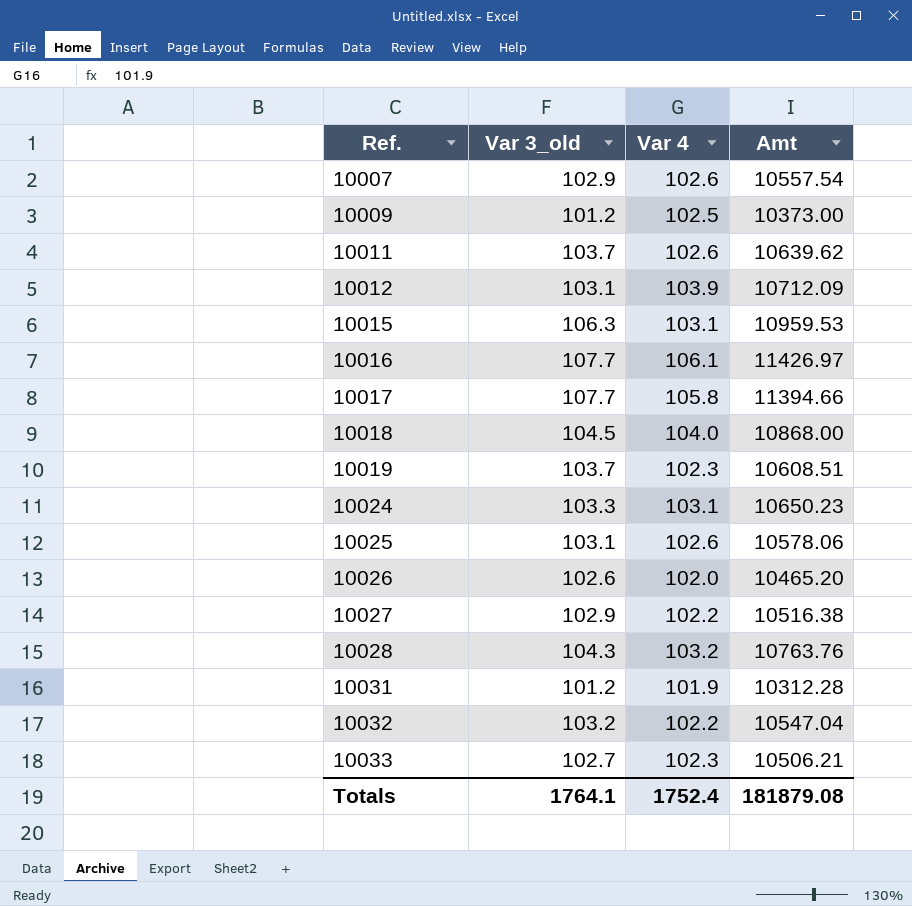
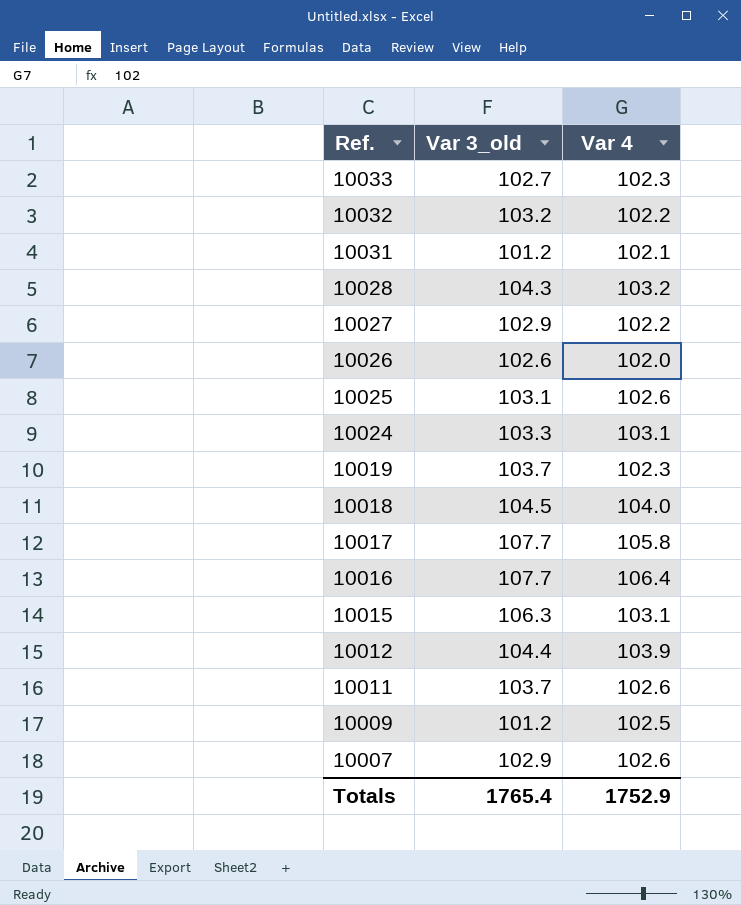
row order: Ref. ascending -> Ref. descending
column Amt | formula: [Var 3_old] * [Var 4] -> none
10031 | Var 4: 101.9 -> 102.1
10016 | Var 4: 106.1 -> 106.4
10012 | Var 3_old: 103.1 -> 104.4
Totals | Var 3_old: 1764.1 -> 1765.4
Totals | Var 4: 1752.4 -> 1752.9

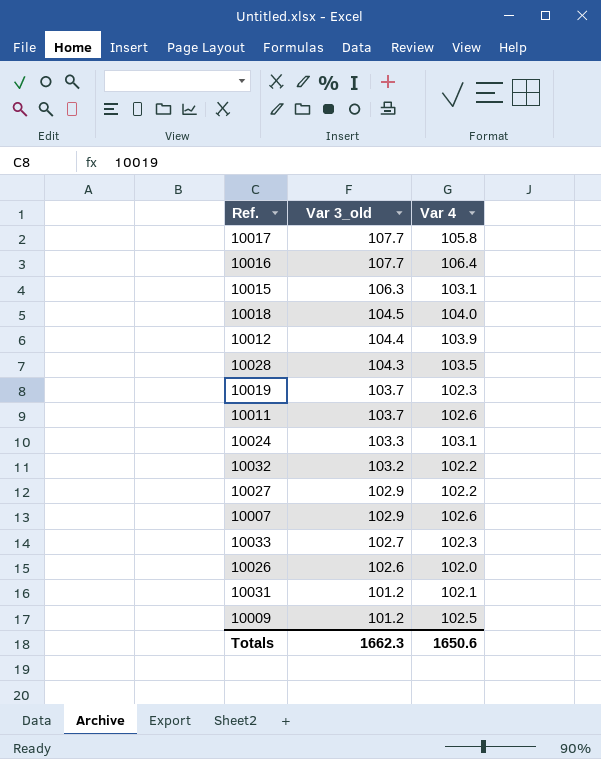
row order: Ref. descending -> Var 3_old descending
row 10025: 103.1 | 102.6 -> none
10028 | Var 4: 103.2 -> 103.5
Totals | Var 3_old: 1765.4 -> 1662.3
Totals | Var 4: 1752.9 -> 1650.6

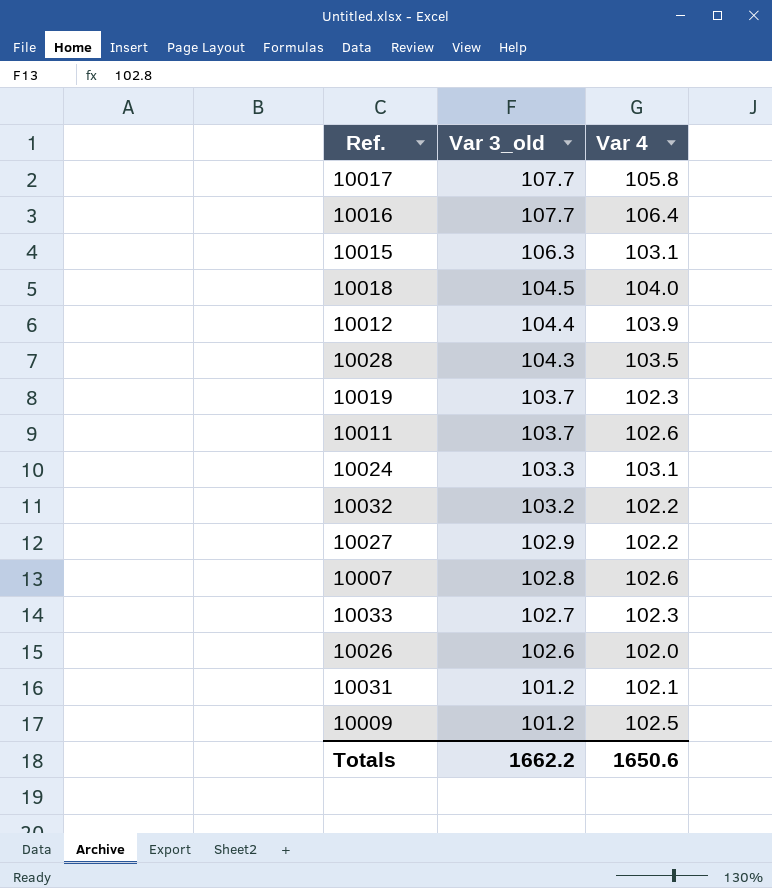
10007 | Var 3_old: 102.9 -> 102.8
Totals | Var 3_old: 1662.3 -> 1662.2

